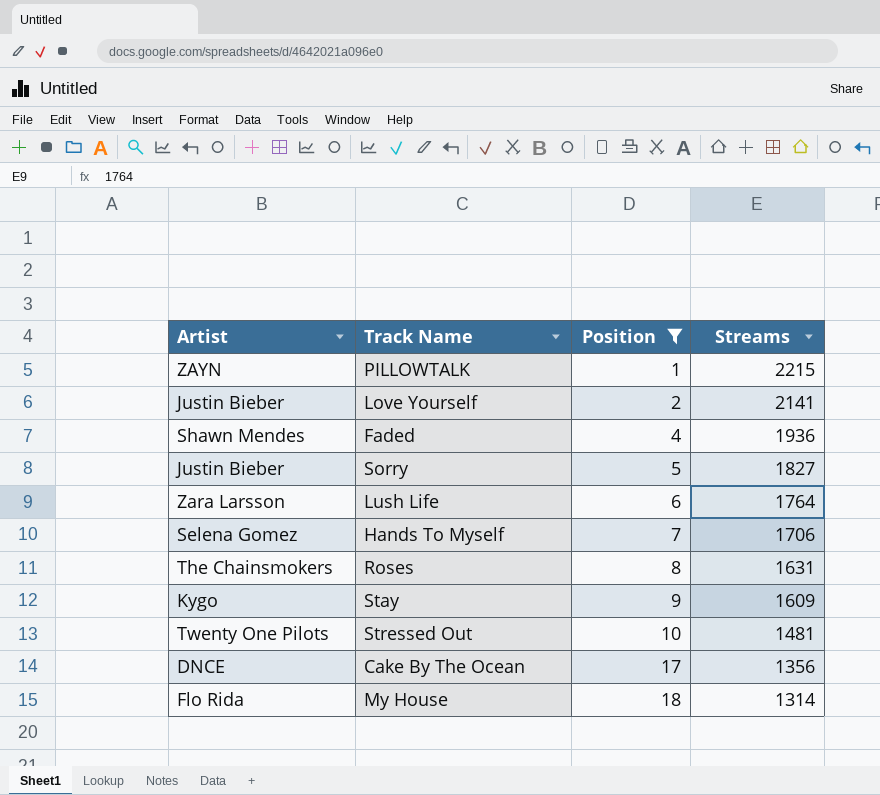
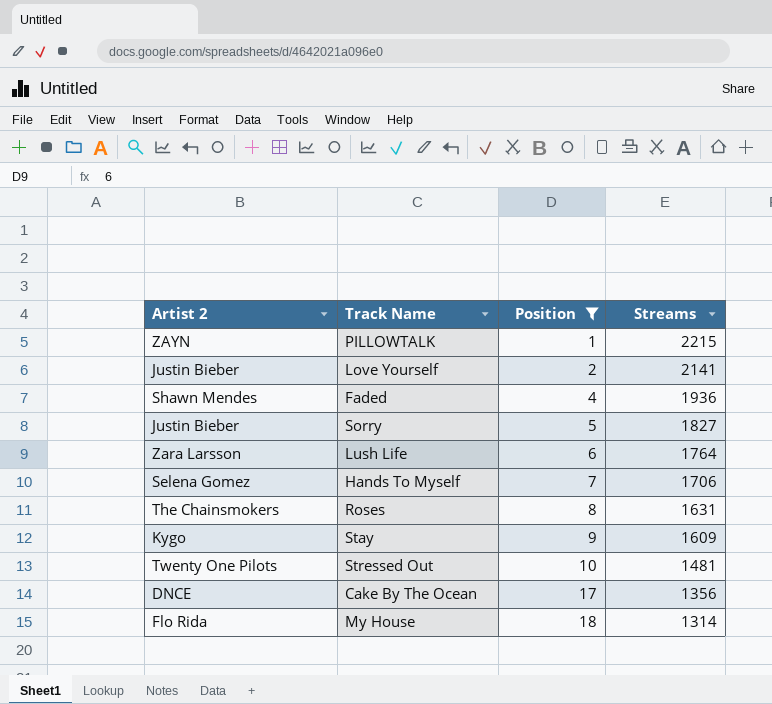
column name: Artist -> Artist 2

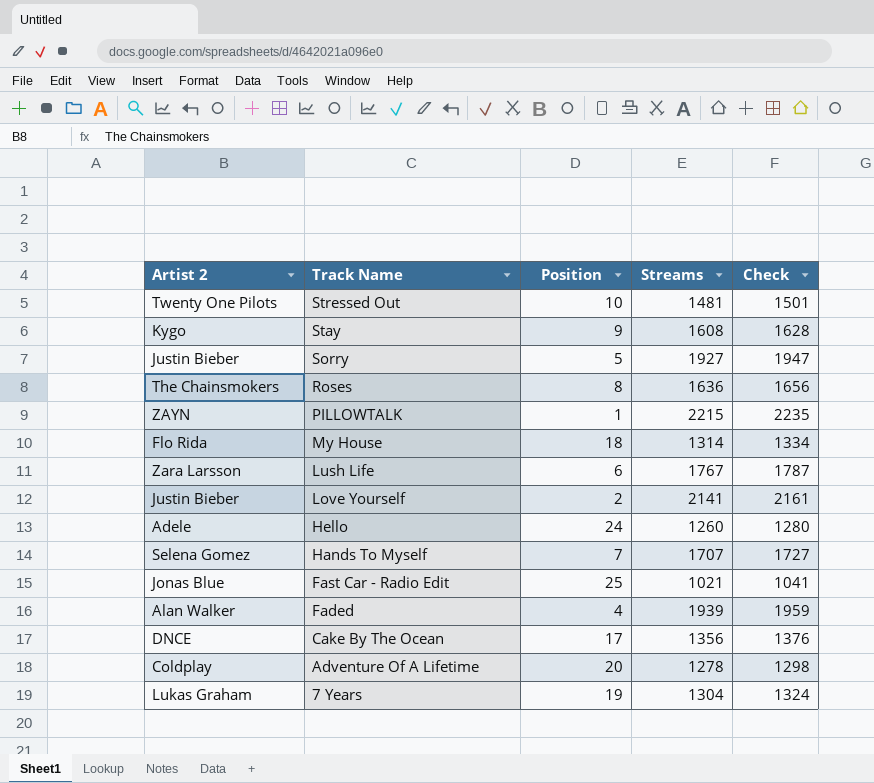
filter: Position <= 18 -> none
row order: Position ascending -> Track Name descending
column Check | formula: none -> [Streams] + 20
Stay | Streams: 1609 -> 1608
Sorry | Streams: 1827 -> 1927
Roses | Streams: 1631 -> 1636
Lush Life | Streams: 1764 -> 1767
Hands To Myself | Streams: 1706 -> 1707
Faded | Artist 2: Shawn Mendes -> Alan Walker
Faded | Streams: 1936 -> 1939

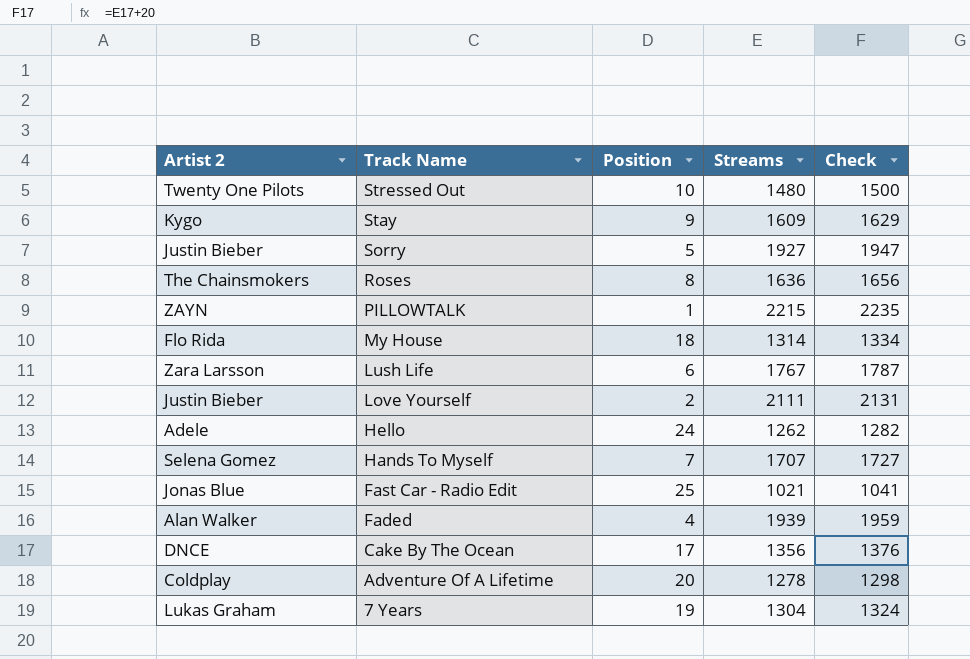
Stressed Out | Streams: 1481 -> 1480
Stressed Out | Check: 1501 -> 1500
Stay | Streams: 1608 -> 1609
Stay | Check: 1628 -> 1629
Love Yourself | Streams: 2141 -> 2111
Love Yourself | Check: 2161 -> 2131
Hello | Streams: 1260 -> 1262
Hello | Check: 1280 -> 1282

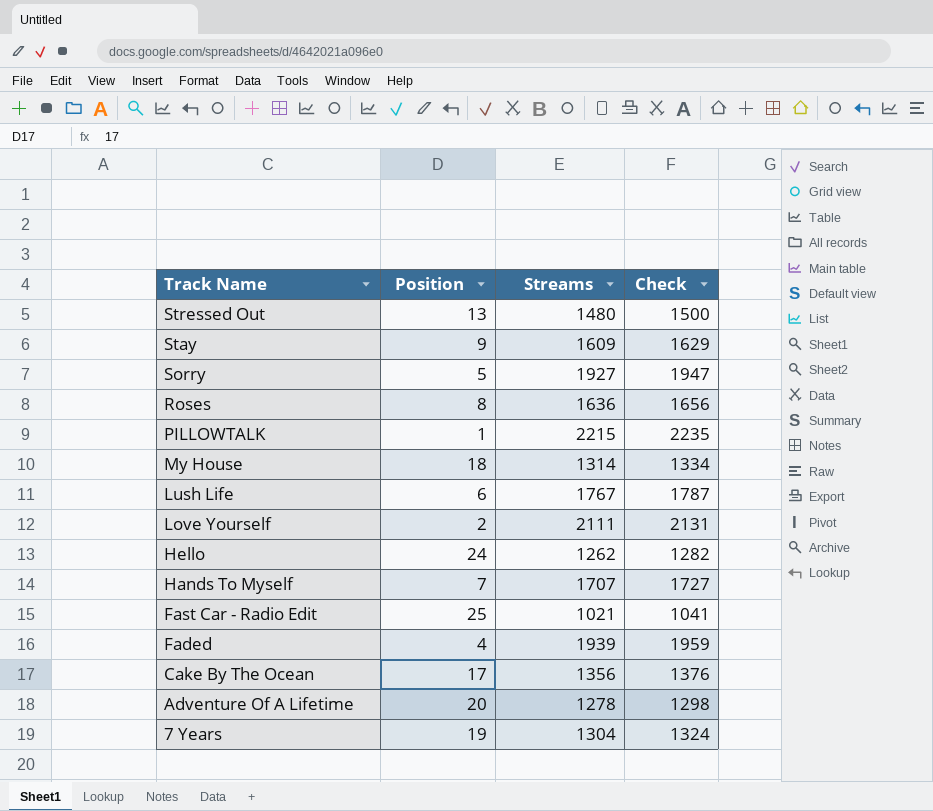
column Artist 2 | position: 1 -> none
Stressed Out | Position: 10 -> 13

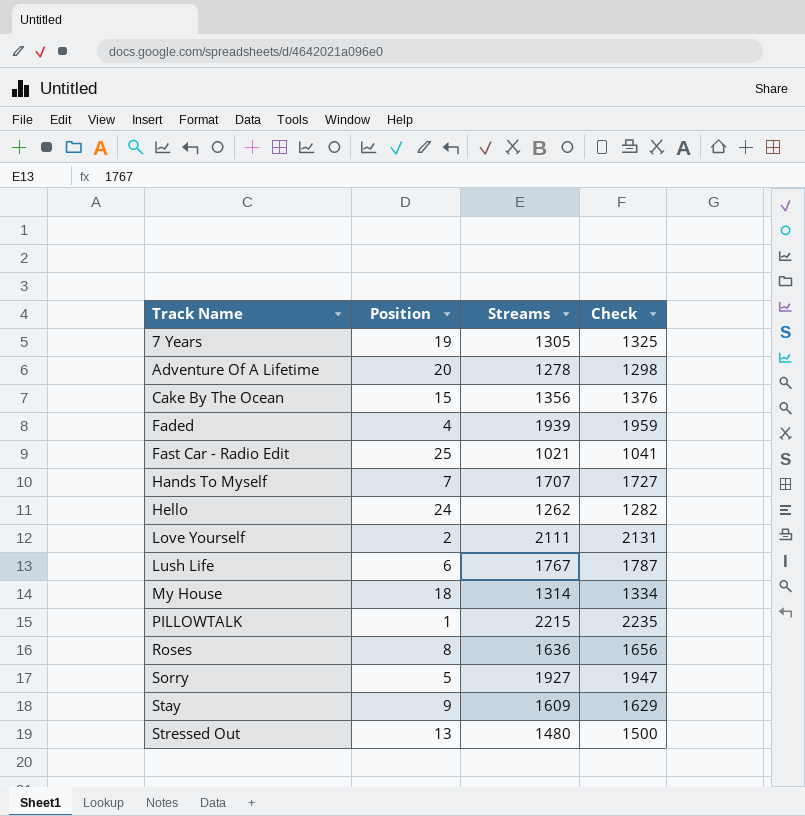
row order: Track Name descending -> Track Name ascending
7 Years | Streams: 1304 -> 1305
7 Years | Check: 1324 -> 1325
Cake By The Ocean | Position: 17 -> 15

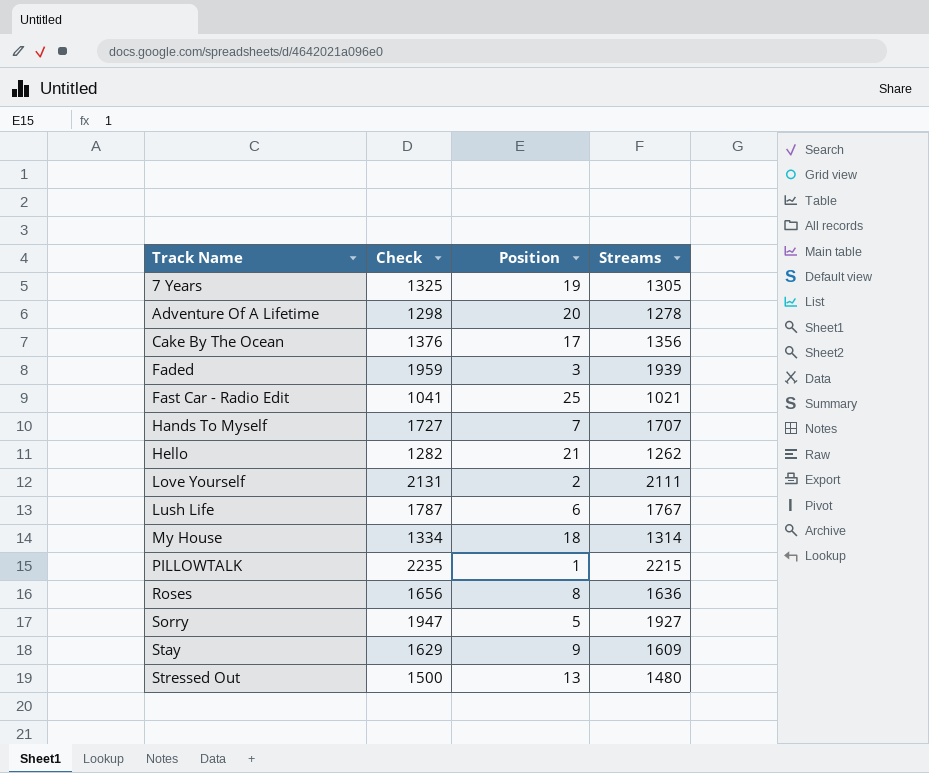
column Check | position: 4 -> 2
Cake By The Ocean | Position: 15 -> 17
Faded | Position: 4 -> 3
Hello | Position: 24 -> 21

